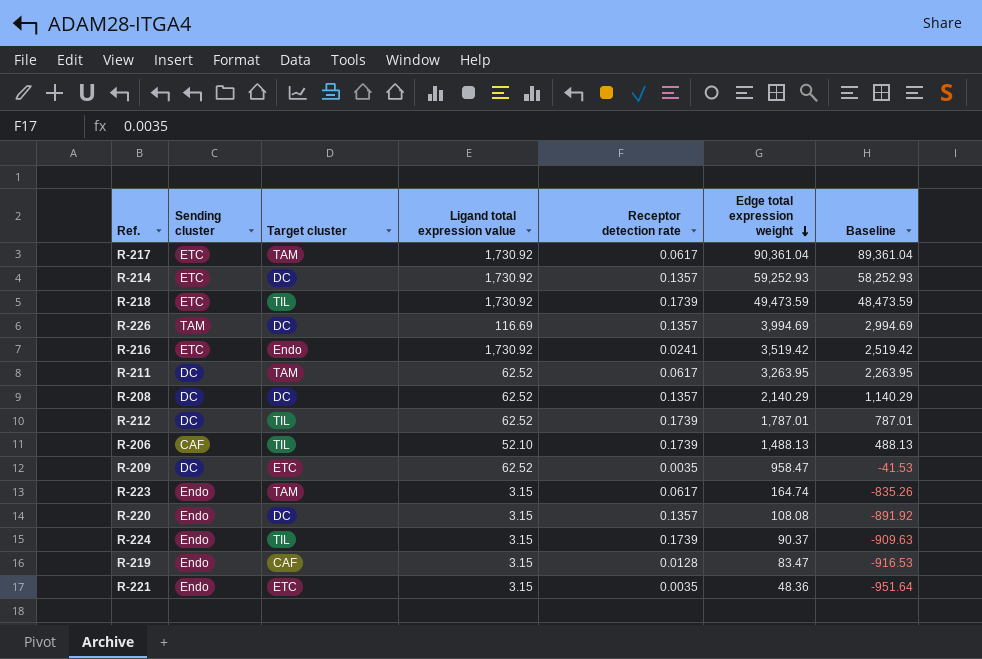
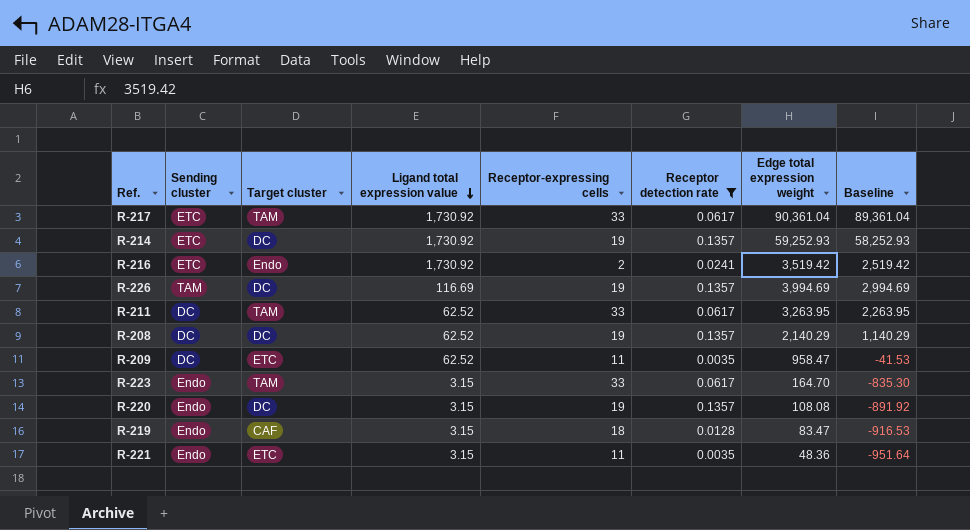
filter: none -> Receptor detection rate != 0.1739
row order: Edge total expression weight descending -> Ligand total expression value descending
column Receptor-expressing cells | position: none -> 5
R-223 | Edge total expression weight: 164.74 -> 164.70
R-223 | Baseline: -835.26 -> -835.30

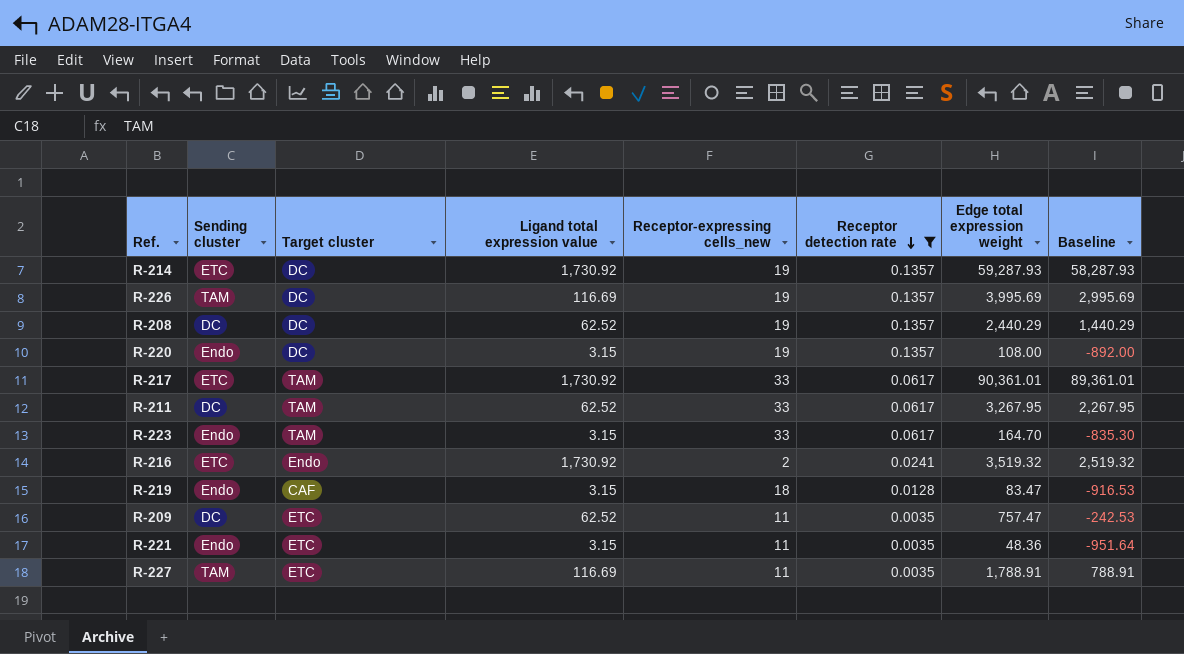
row order: Ligand total expression value descending -> Receptor detection rate descending
column name: Receptor-expressing cells -> Receptor-expressing cells_new
R-214 | Edge total expression weight: 59,252.93 -> 59,287.93
R-214 | Baseline: 58,252.93 -> 58,287.93
R-226 | Edge total expression weight: 3,994.69 -> 3,995.69
R-226 | Baseline: 2,994.69 -> 2,995.69
R-208 | Edge total expression weight: 2,140.29 -> 2,440.29
R-208 | Baseline: 1,140.29 -> 1,440.29
R-220 | Edge total expression weight: 108.08 -> 108.00
R-220 | Baseline: -891.92 -> -892.00
R-217 | Edge total expression weight: 90,361.04 -> 90,361.01
R-217 | Baseline: 89,361.04 -> 89,361.01
R-211 | Edge total expression weight: 3,263.95 -> 3,267.95
R-211 | Baseline: 2,263.95 -> 2,267.95
R-216 | Edge total expression weight: 3,519.42 -> 3,519.32
R-216 | Baseline: 2,519.42 -> 2,519.32
R-209 | Edge total expression weight: 958.47 -> 757.47
R-209 | Baseline: -41.53 -> -242.53
row R-227: none -> TAM | ETC | 116.69 | 11 | 0.0035 | 1,788.91 | 788.91

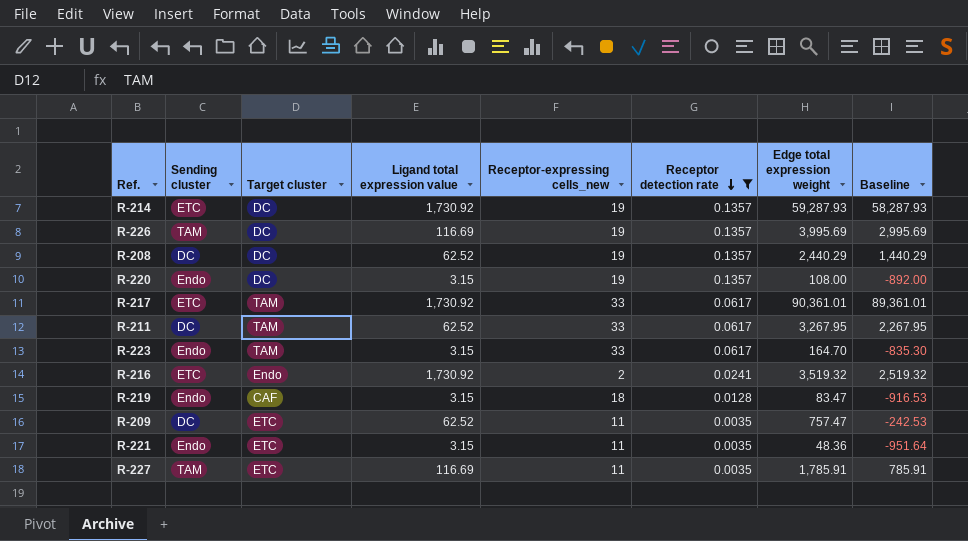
R-227 | Edge total expression weight: 1,788.91 -> 1,785.91
R-227 | Baseline: 788.91 -> 785.91

